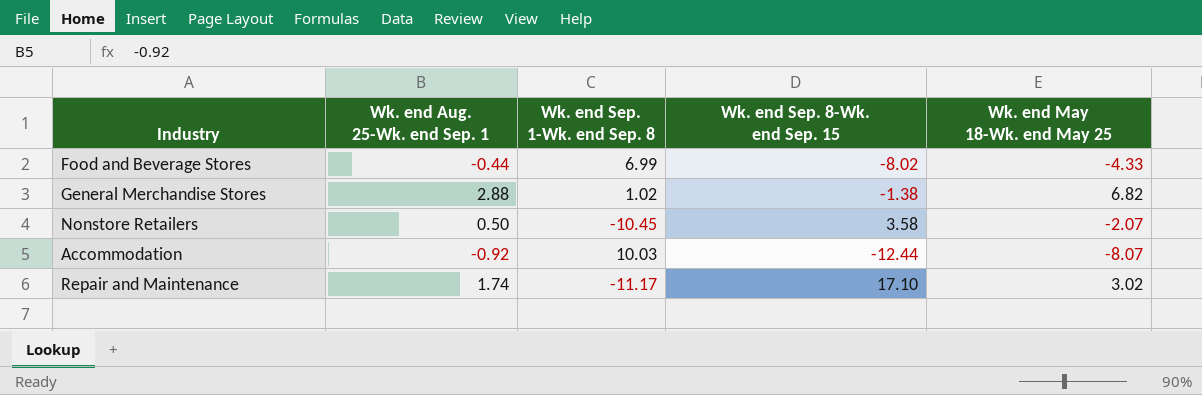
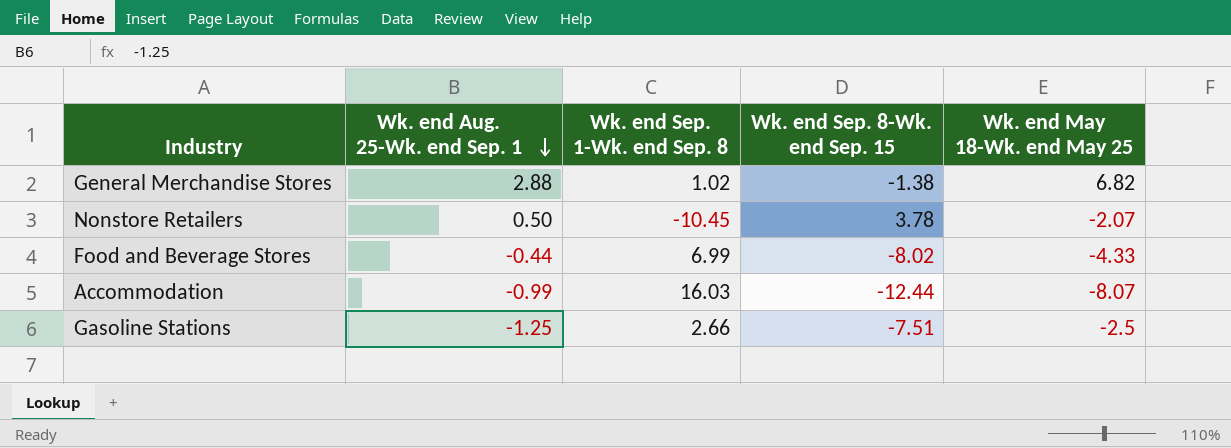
row order: none -> Wk. end Aug. 25-Wk. end Sep. 1 descending
row Repair and Maintenance: 1.74 | -11.17 | 17.10 | 3.02 -> none
Nonstore Retailers | Wk. end Sep. 8-Wk. end Sep. 15: 3.58 -> 3.78
Accommodation | Wk. end Aug. 25-Wk. end Sep. 1: -0.92 -> -0.99
Accommodation | Wk. end Sep. 1-Wk. end Sep. 8: 10.03 -> 16.03
row Gasoline Stations: none -> -1.25 | 2.66 | -7.51 | -2.5

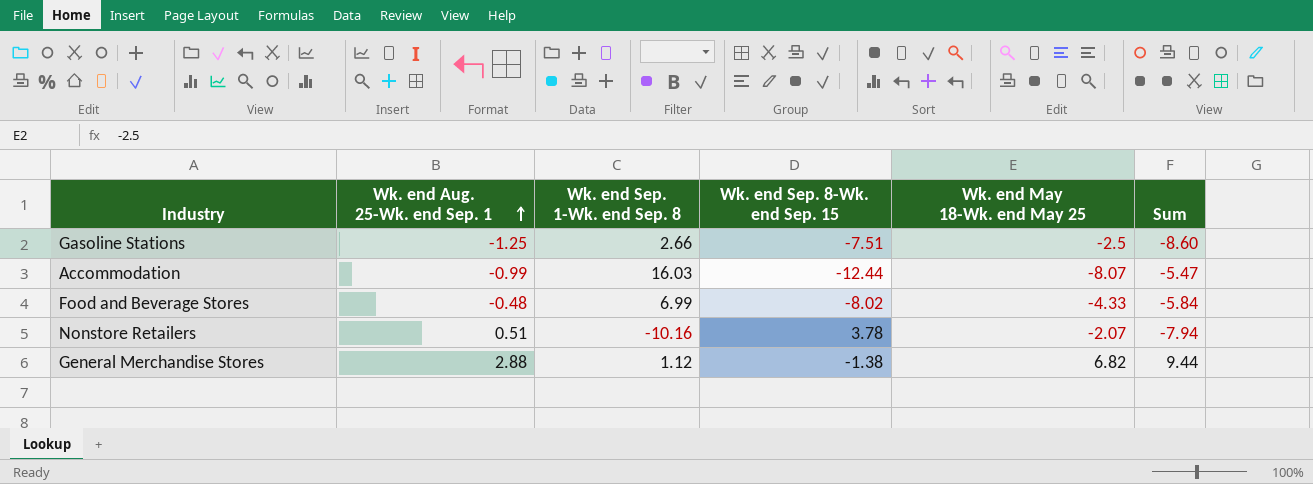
row order: Wk. end Aug. 25-Wk. end Sep. 1 descending -> Wk. end Aug. 25-Wk. end Sep. 1 ascending
column Sum | formula: none -> [Wk. end Aug. 25-Wk. end Sep. 1] + [Wk. end Sep. 1-Wk. end Sep. 8] + [Wk. end Sep. 8-Wk. end Sep. 15] + [Wk. end May 18-Wk. end May 25]
Food and Beverage Stores | Wk. end Aug. 25-Wk. end Sep. 1: -0.44 -> -0.48
Nonstore Retailers | Wk. end Aug. 25-Wk. end Sep. 1: 0.50 -> 0.51
Nonstore Retailers | Wk. end Sep. 1-Wk. end Sep. 8: -10.45 -> -10.16
General Merchandise Stores | Wk. end Sep. 1-Wk. end Sep. 8: 1.02 -> 1.12

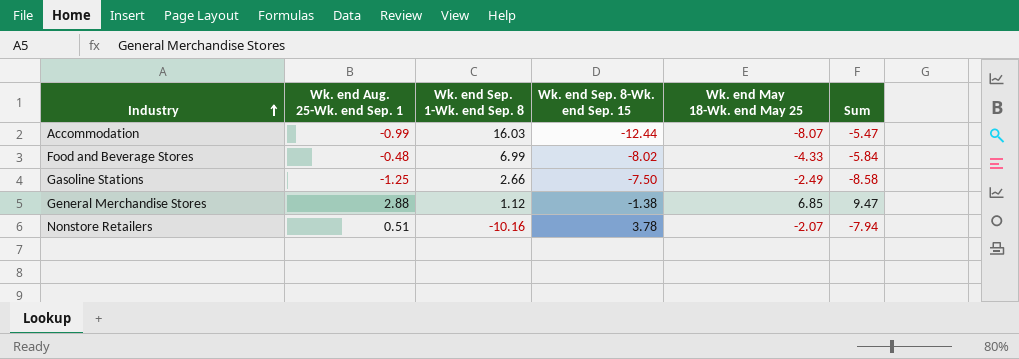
row order: Wk. end Aug. 25-Wk. end Sep. 1 ascending -> Industry ascending
Gasoline Stations | Wk. end Sep. 8-Wk. end Sep. 15: -7.51 -> -7.50
Gasoline Stations | Wk. end May 18-Wk. end May 25: -2.5 -> -2.49
Gasoline Stations | Sum: -8.60 -> -8.58
General Merchandise Stores | Wk. end May 18-Wk. end May 25: 6.82 -> 6.85
General Merchandise Stores | Sum: 9.44 -> 9.47

